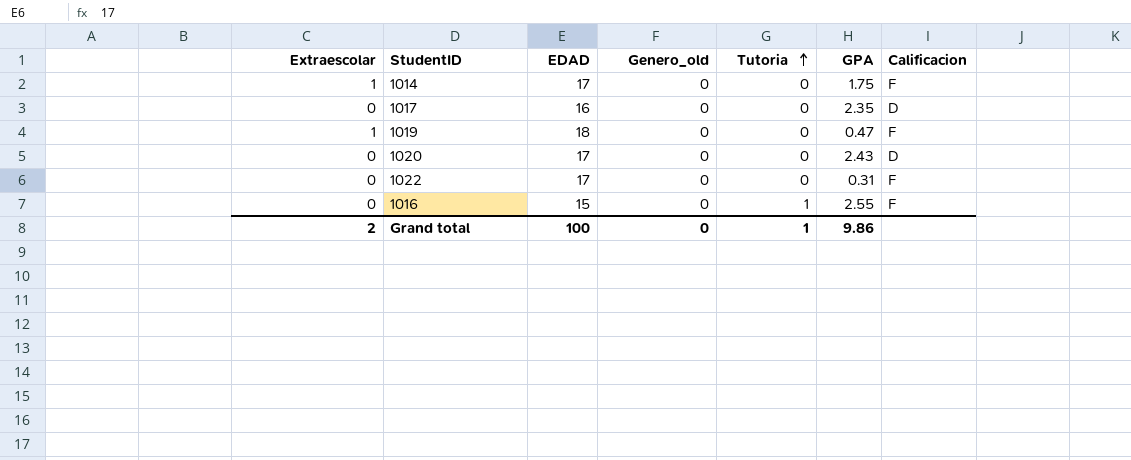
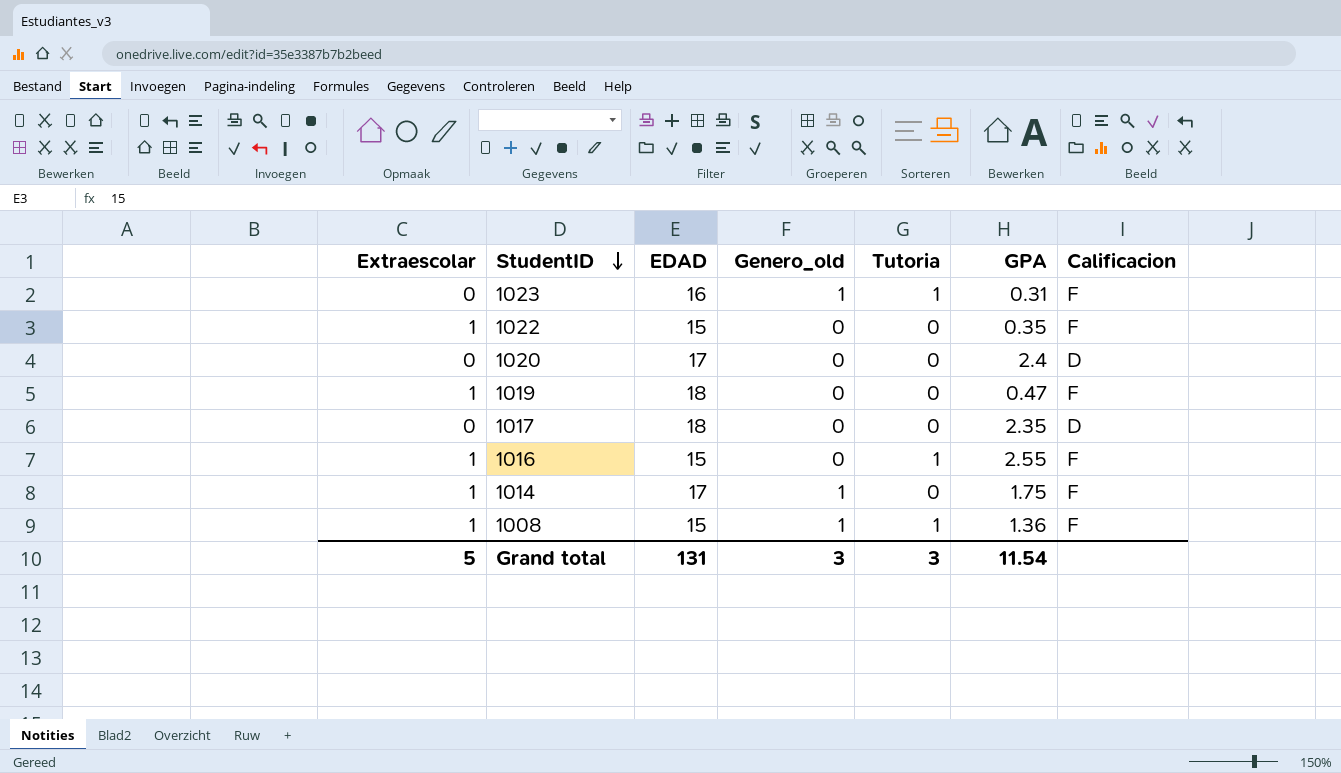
row order: Tutoria ascending -> StudentID descending
row 1023: none -> 0 | 16 | 1 | 1 | 0.31 | F
1022 | Extraescolar: 0 -> 1
1022 | EDAD: 17 -> 15
1022 | GPA: 0.31 -> 0.35
1020 | GPA: 2.43 -> 2.4
1017 | EDAD: 16 -> 18
1016 | Extraescolar: 0 -> 1
1014 | Genero_old: 0 -> 1
row 1008: none -> 1 | 15 | 1 | 1 | 1.36 | F
Grand total | Extraescolar: 2 -> 5
Grand total | EDAD: 100 -> 131
Grand total | Genero_old: 0 -> 3
Grand total | Tutoria: 1 -> 3
Grand total | GPA: 9.86 -> 11.54

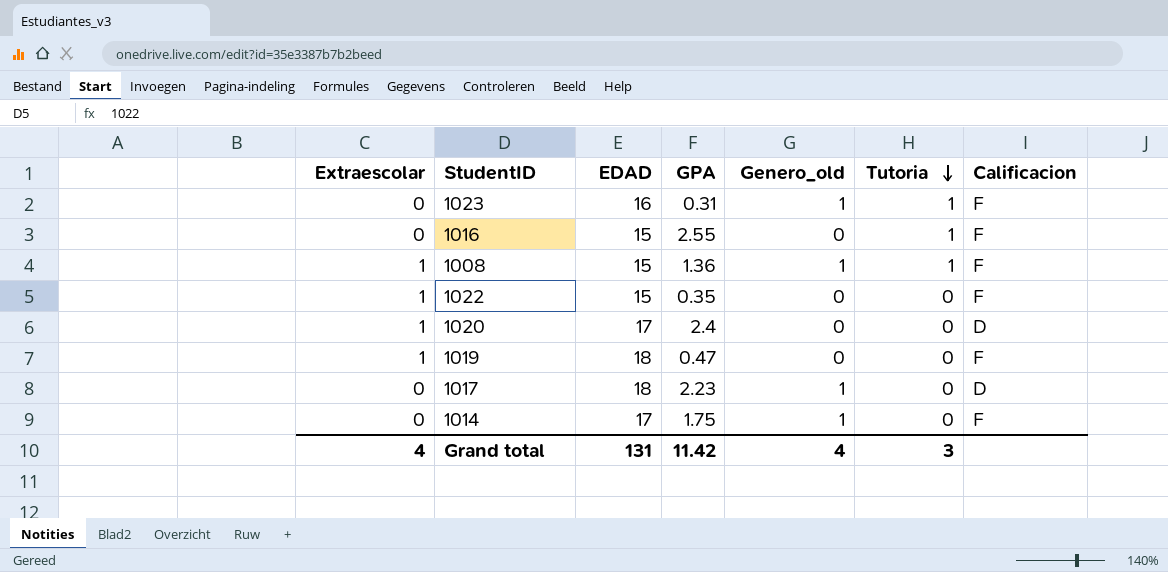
row order: StudentID descending -> Tutoria descending
column GPA | position: 6 -> 4
1016 | Extraescolar: 1 -> 0
1020 | Extraescolar: 0 -> 1
1017 | GPA: 2.35 -> 2.23
1017 | Genero_old: 0 -> 1
1014 | Extraescolar: 1 -> 0
Grand total | Extraescolar: 5 -> 4
Grand total | GPA: 11.54 -> 11.42
Grand total | Genero_old: 3 -> 4

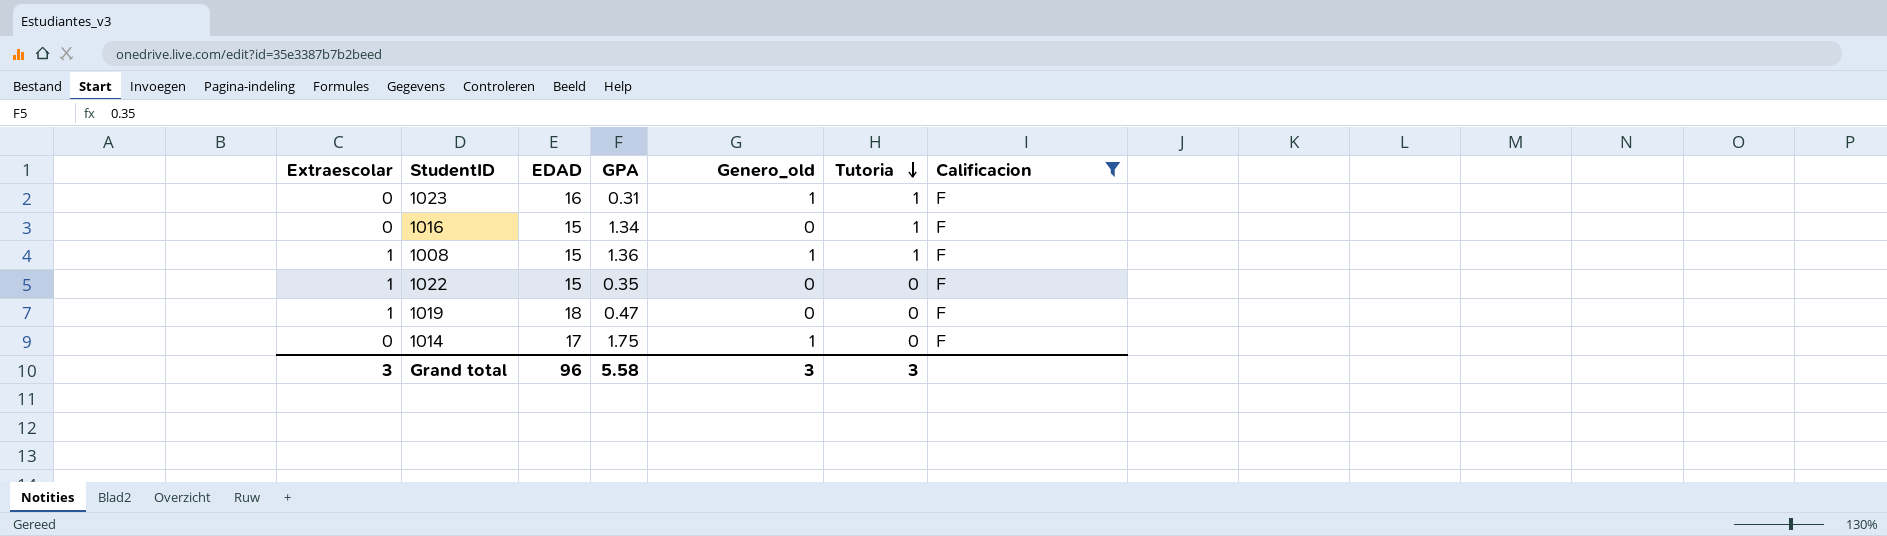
filter: none -> Calificacion = F
1016 | GPA: 2.55 -> 1.34
Grand total | Extraescolar: 4 -> 3
Grand total | EDAD: 131 -> 96
Grand total | GPA: 11.42 -> 5.58
Grand total | Genero_old: 4 -> 3

